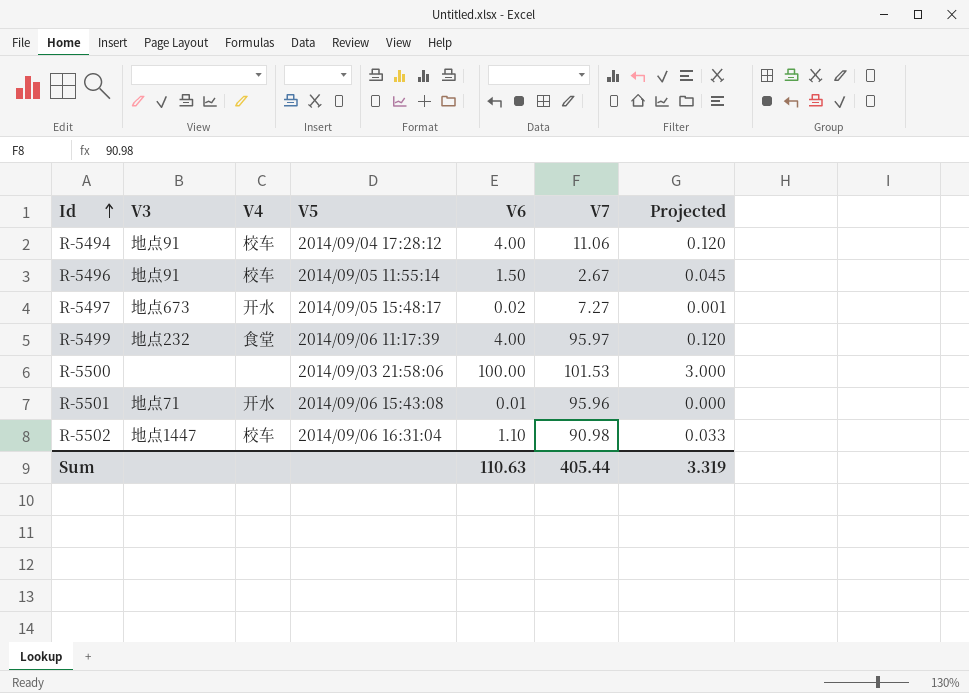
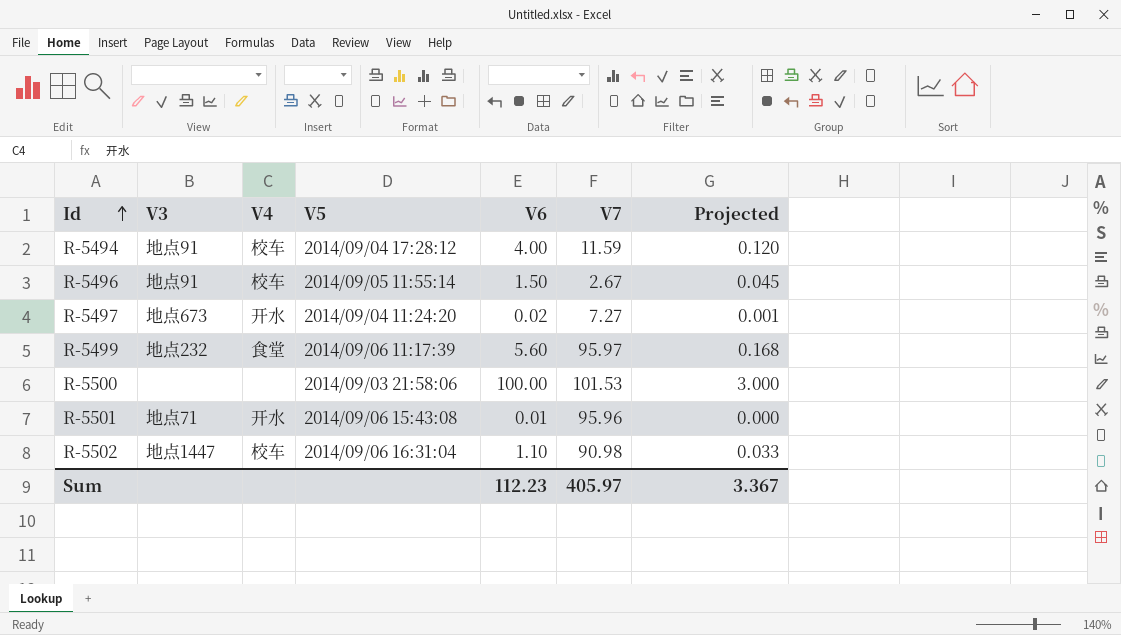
R-5494 | V7: 11.06 -> 11.59
R-5497 | V5: 2014/09/05 15:48:17 -> 2014/09/04 11:24:20
R-5499 | V6: 4.00 -> 5.60
R-5499 | Projected: 0.120 -> 0.168
Sum | V6: 110.63 -> 112.23
Sum | V7: 405.44 -> 405.97
Sum | Projected: 3.319 -> 3.367

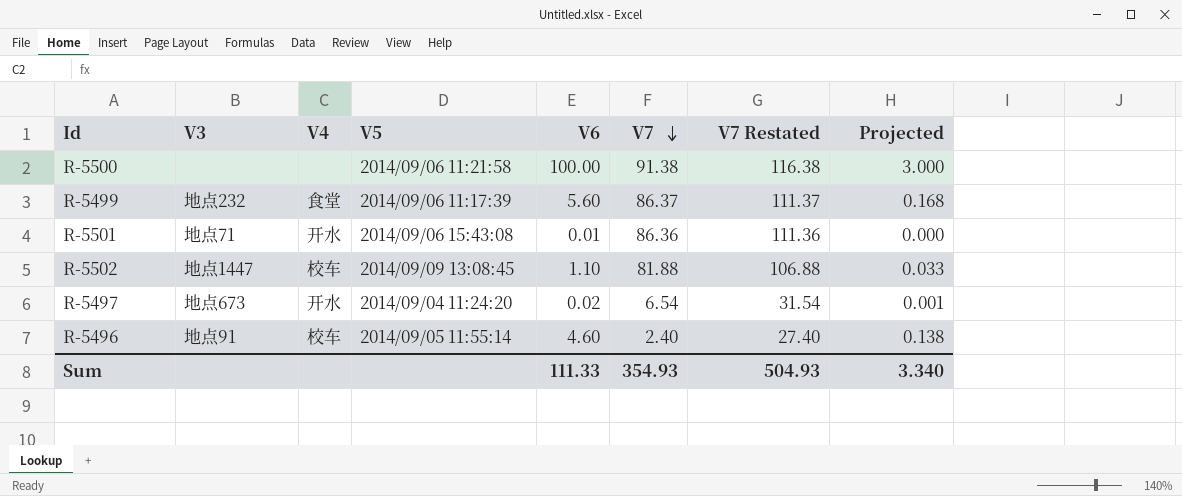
row order: Id ascending -> V7 descending
column V7 Restated | formula: none -> [V7] + 25
row R-5494: 地点91 | 校车 | 2014/09/04 17:28:12 | 4.00 | 11.59 | 0.120 -> none
R-5500 | V5: 2014/09/03 21:58:06 -> 2014/09/06 11:21:58
R-5500 | V7: 101.53 -> 91.38
R-5499 | V7: 95.97 -> 86.37
R-5501 | V7: 95.96 -> 86.36
R-5502 | V5: 2014/09/06 16:31:04 -> 2014/09/09 13:08:45
R-5502 | V7: 90.98 -> 81.88
R-5497 | V7: 7.27 -> 6.54
R-5496 | V6: 1.50 -> 4.60
R-5496 | V7: 2.67 -> 2.40
R-5496 | Projected: 0.045 -> 0.138
Sum | V6: 112.23 -> 111.33
Sum | V7: 405.97 -> 354.93
Sum | Projected: 3.367 -> 3.340

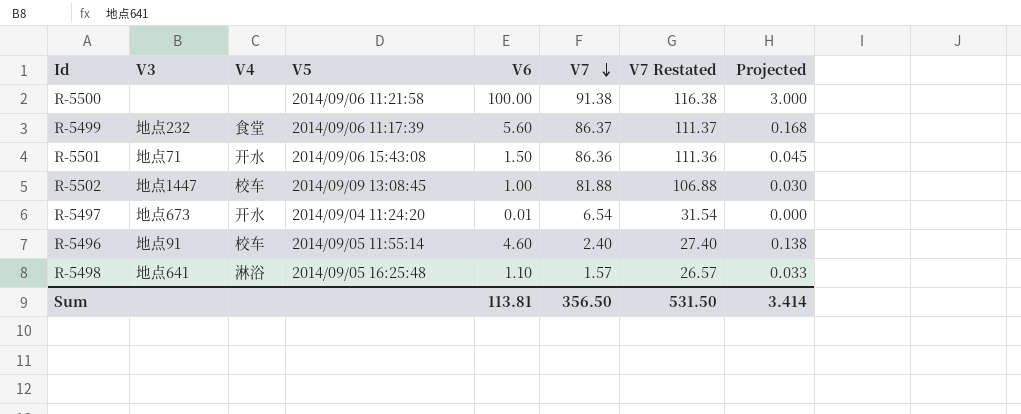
R-5501 | V6: 0.01 -> 1.50
R-5501 | Projected: 0.000 -> 0.045
R-5502 | V6: 1.10 -> 1.00
R-5502 | Projected: 0.033 -> 0.030
R-5497 | V6: 0.02 -> 0.01
R-5497 | Projected: 0.001 -> 0.000
row R-5498: none -> 地点641 | 淋浴 | 2014/09/05 16:25:48 | 1.10 | 1.57 | 26.57 | 0.033
Sum | V6: 111.33 -> 113.81
Sum | V7: 354.93 -> 356.50
Sum | V7 Restated: 504.93 -> 531.50
Sum | Projected: 3.340 -> 3.414

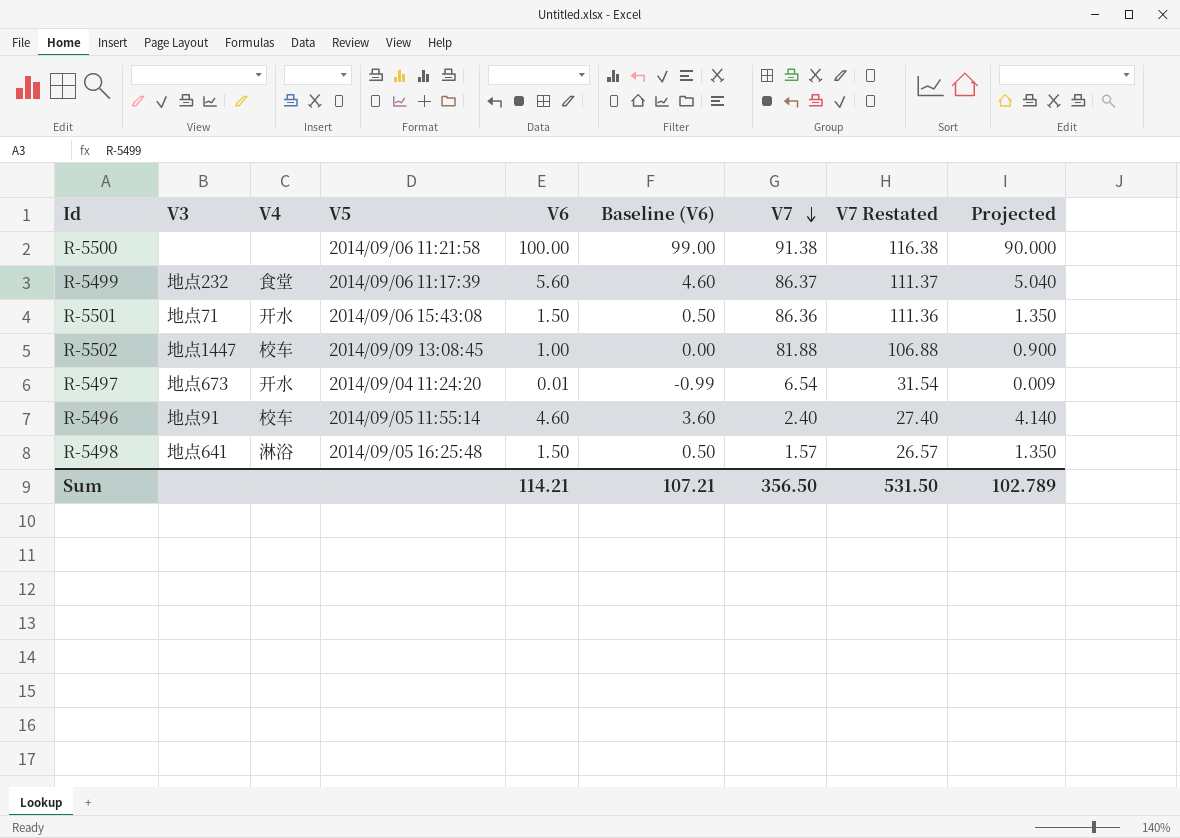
column Baseline (V6) | formula: none -> [V6] - 1
column Projected | formula: [V6] * 0.03 -> [V6] * 0.9
R-5498 | V6: 1.10 -> 1.50
Sum | V6: 113.81 -> 114.21
Sum | Projected: 3.414 -> 102.789

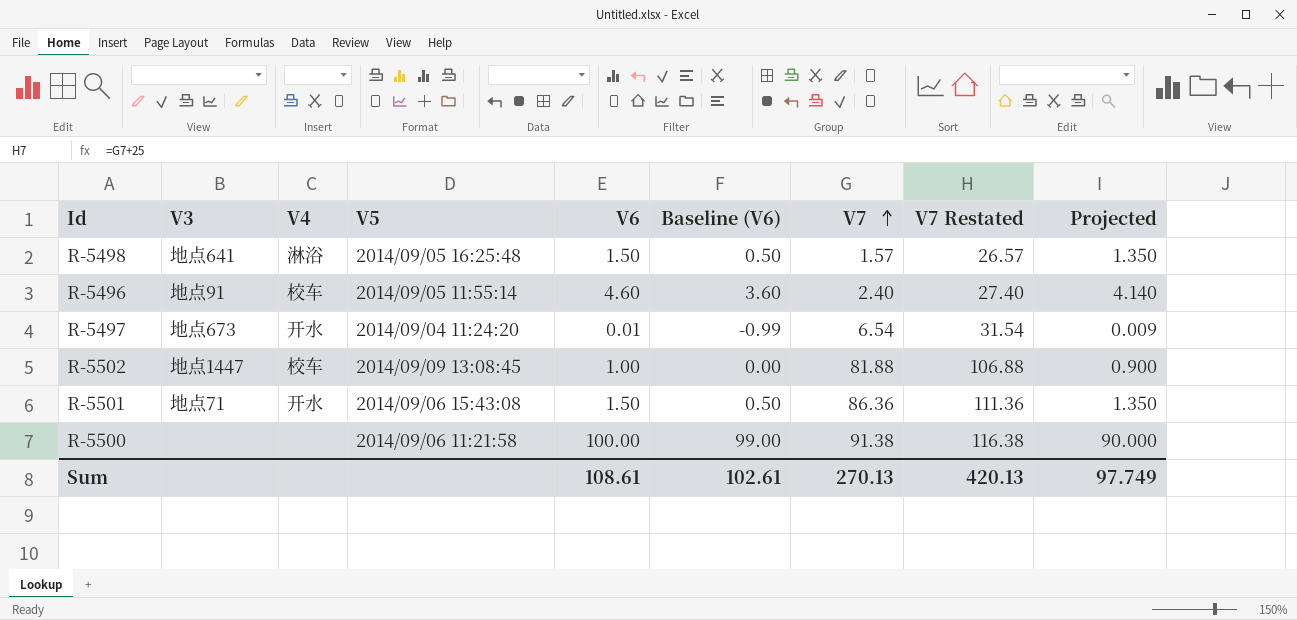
row order: V7 descending -> V7 ascending
row R-5499: 地点232 | 食堂 | 2014/09/06 11:17:39 | 5.60 | 4.60 | 86.37 | 111.37 | 5.040 -> none
Sum | V6: 114.21 -> 108.61
Sum | Baseline (V6): 107.21 -> 102.61
Sum | V7: 356.50 -> 270.13
Sum | V7 Restated: 531.50 -> 420.13
Sum | Projected: 102.789 -> 97.749

